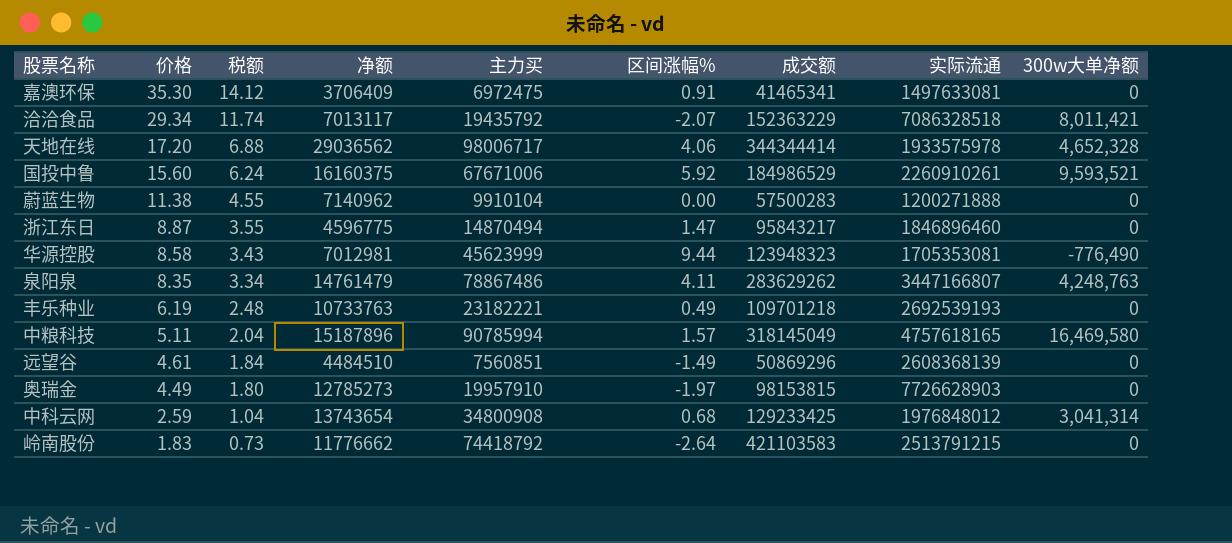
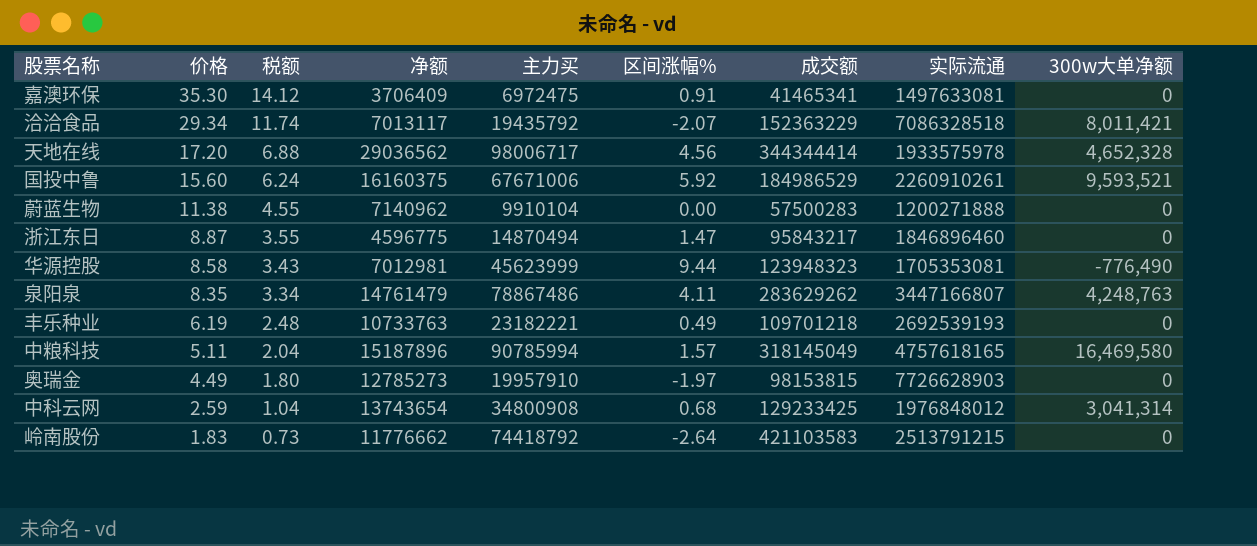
row 远望谷: 4.61 | 1.84 | 4484510 | 7560851 | -1.49 | 50869296 | 2608368139 | 0 -> none
天地在线 | 区间涨幅%: 4.06 -> 4.56

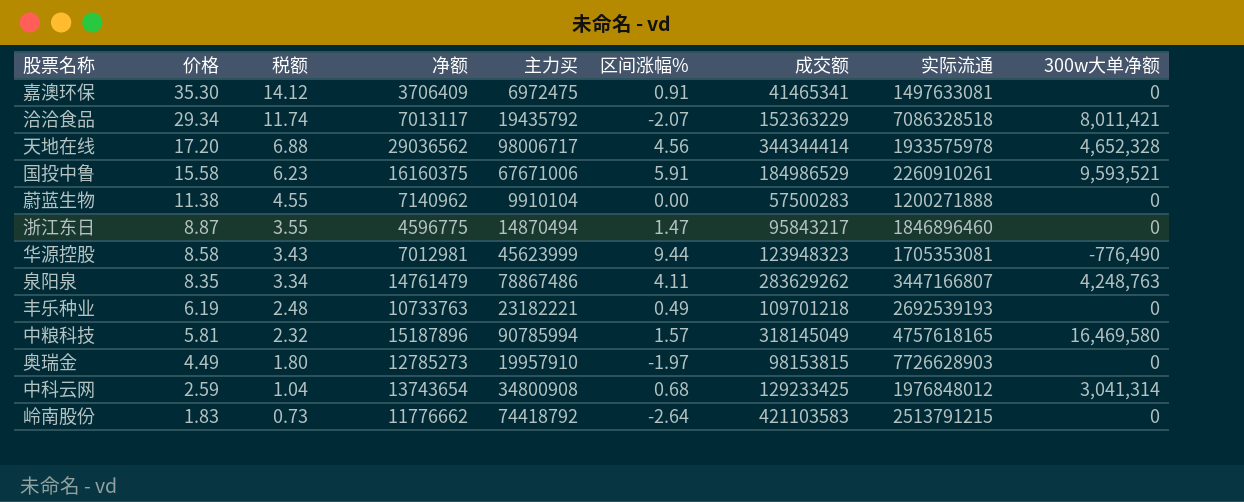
国投中鲁 | 价格: 15.60 -> 15.58
国投中鲁 | 税额: 6.24 -> 6.23
国投中鲁 | 区间涨幅%: 5.92 -> 5.91
中粮科技 | 价格: 5.11 -> 5.81
中粮科技 | 税额: 2.04 -> 2.32

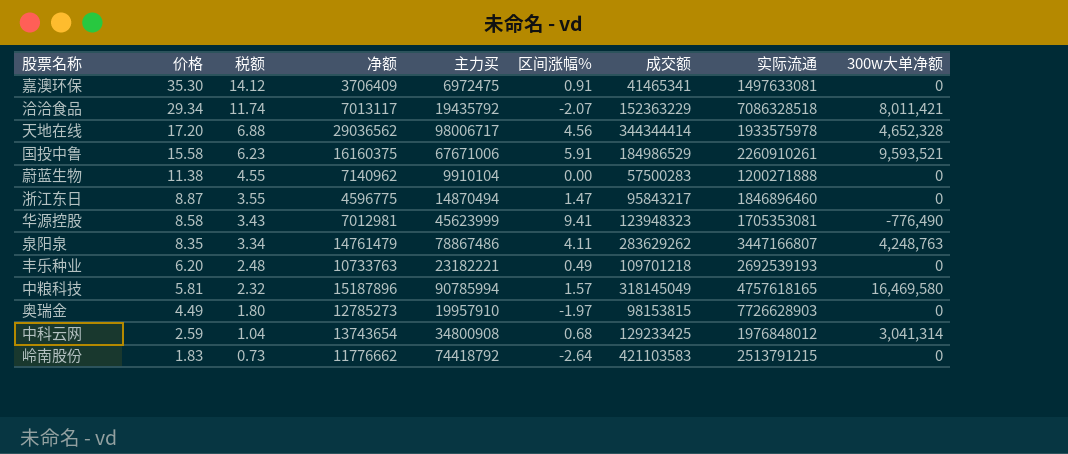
华源控股 | 区间涨幅%: 9.44 -> 9.41
丰乐种业 | 价格: 6.19 -> 6.20

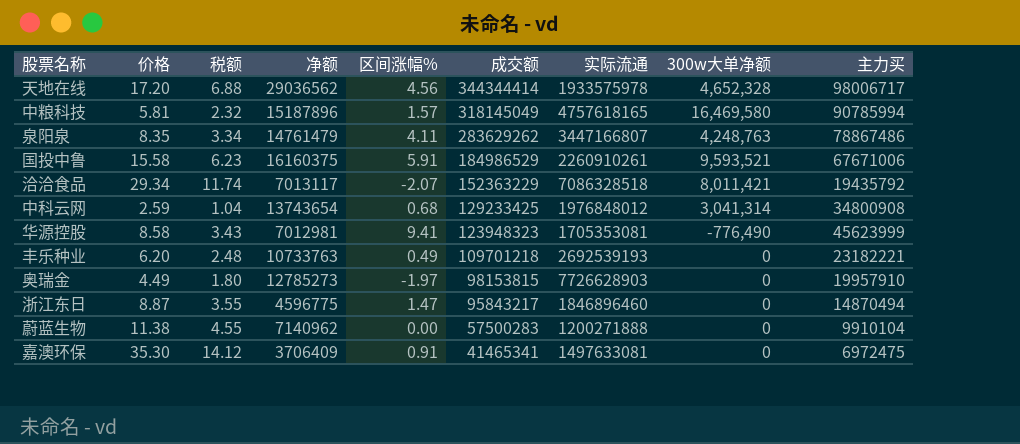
row order: 价格 descending -> 成交额 descending
column 主力买 | position: 5 -> 9
row 岭南股份: 1.83 | 0.73 | 11776662 | 74418792 | -2.64 | 421103583 | 2513791215 | 0 -> none

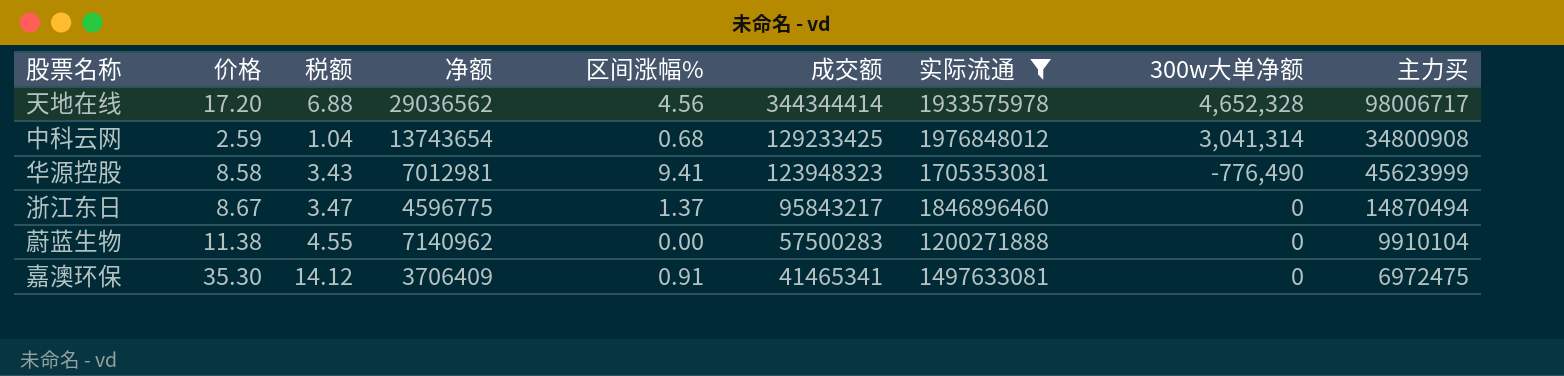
filter: none -> 实际流通 <= 1976848012
浙江东日 | 价格: 8.87 -> 8.67
浙江东日 | 税额: 3.55 -> 3.47
浙江东日 | 区间涨幅%: 1.47 -> 1.37

